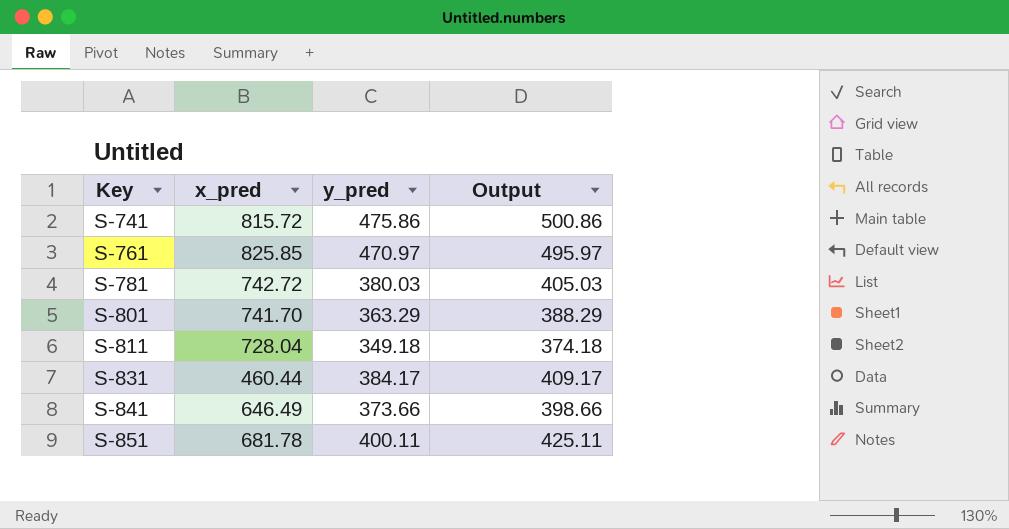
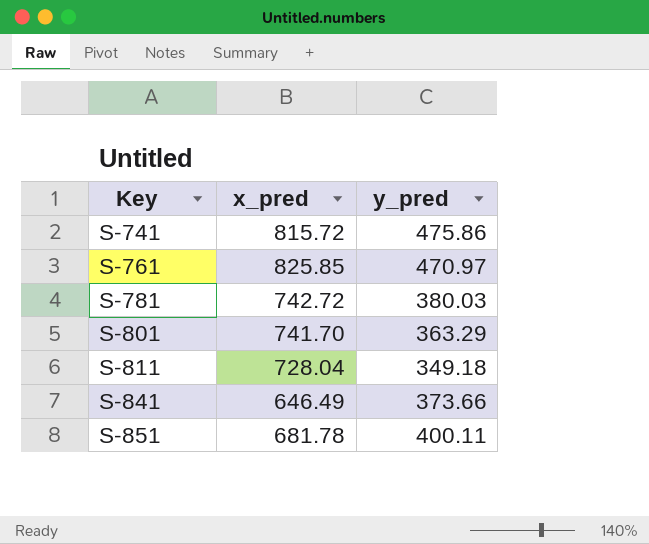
column Output | formula: [y_pred] + 25 -> none
row S-831: 460.44 | 384.17 | 409.17 -> none

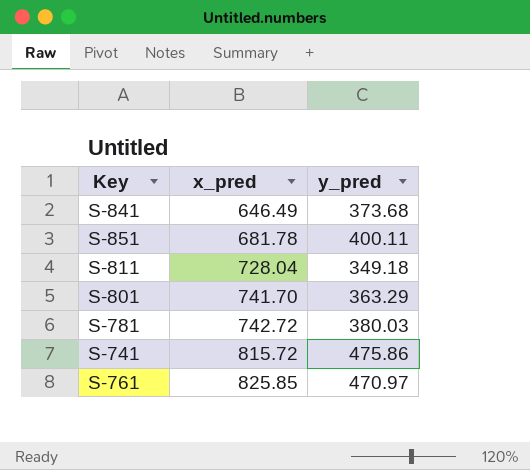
row order: Key ascending -> x_pred ascending
S-841 | y_pred: 373.66 -> 373.68

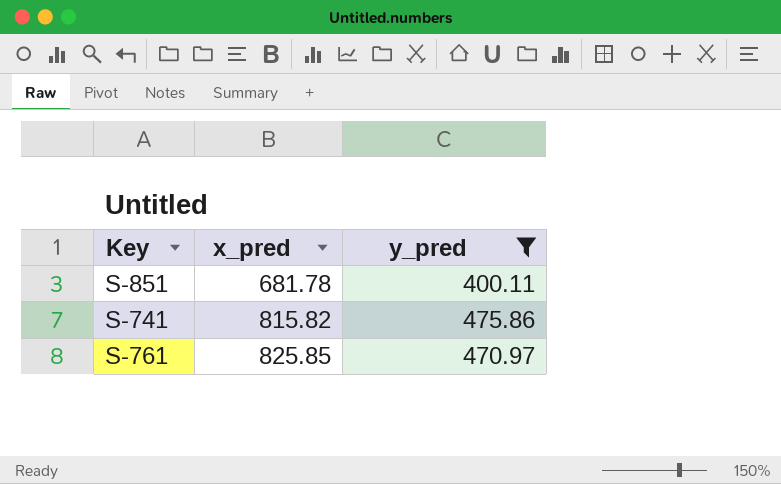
filter: none -> y_pred >= 400.11
S-741 | x_pred: 815.72 -> 815.82

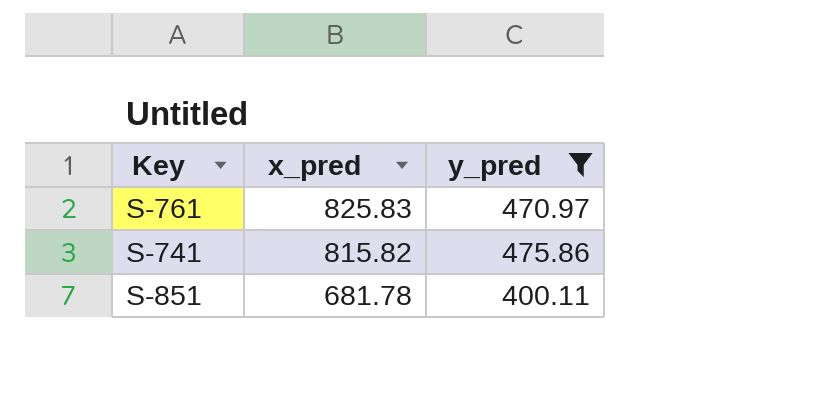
row order: x_pred ascending -> x_pred descending
S-761 | x_pred: 825.85 -> 825.83

